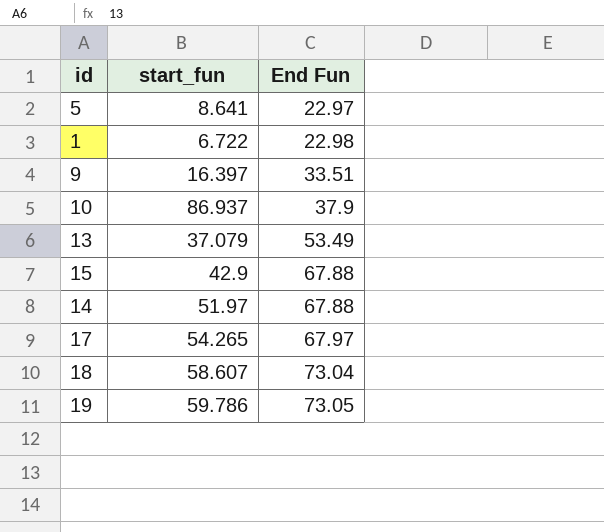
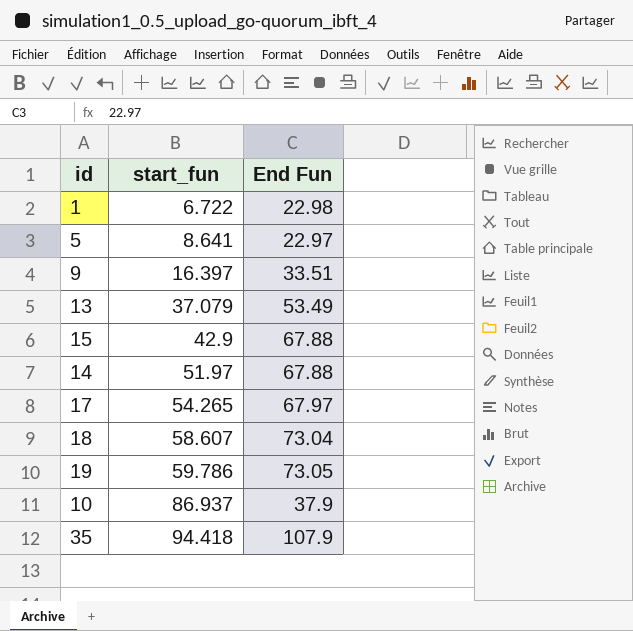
row order: End Fun ascending -> start_fun ascending
row 35: none -> 94.418 | 107.9

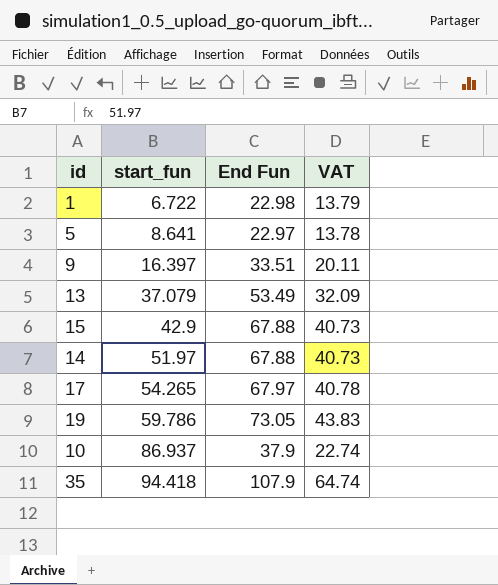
column VAT | formula: none -> [End Fun] * 0.6
row 18: 58.607 | 73.04 -> none

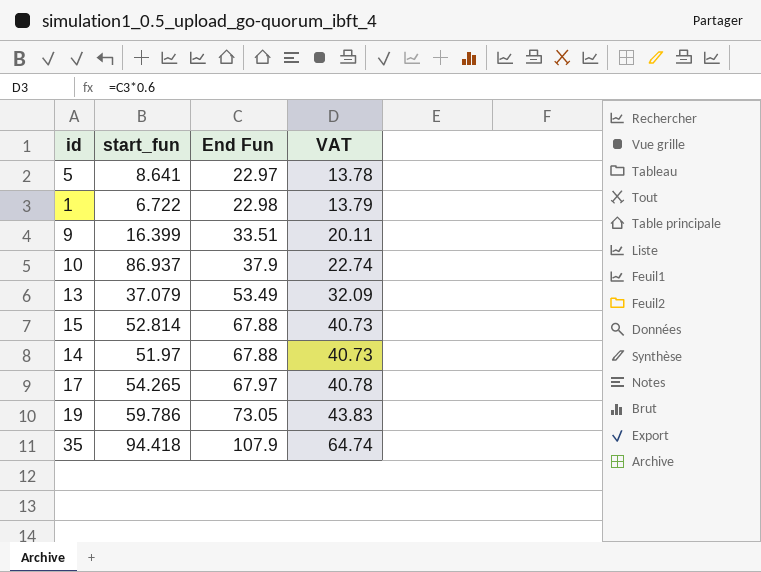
row order: start_fun ascending -> End Fun ascending
9 | start_fun: 16.397 -> 16.399
15 | start_fun: 42.9 -> 52.814

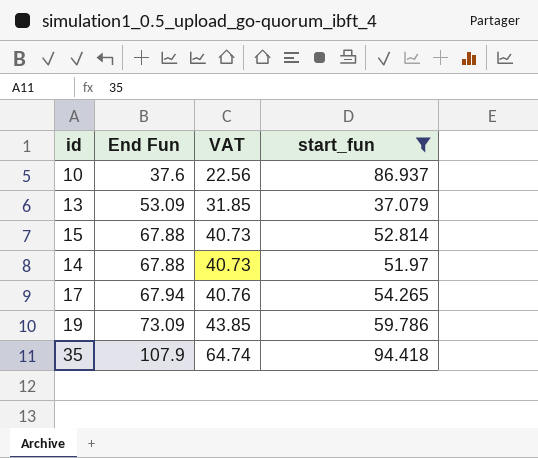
filter: none -> start_fun >= 37.079
column start_fun | position: 2 -> 4
10 | End Fun: 37.9 -> 37.6
10 | VAT: 22.74 -> 22.56
13 | End Fun: 53.49 -> 53.09
13 | VAT: 32.09 -> 31.85
17 | End Fun: 67.97 -> 67.94
17 | VAT: 40.78 -> 40.76
19 | End Fun: 73.05 -> 73.09
19 | VAT: 43.83 -> 43.85

